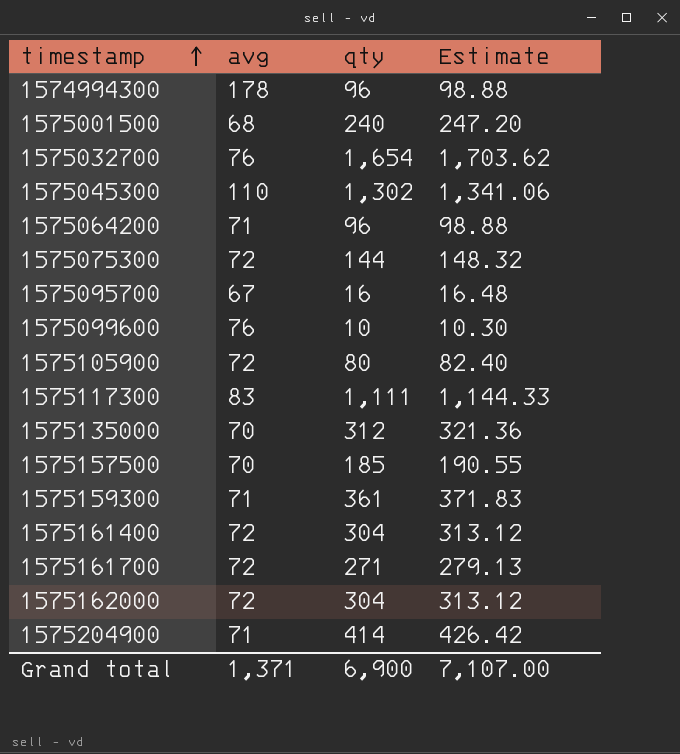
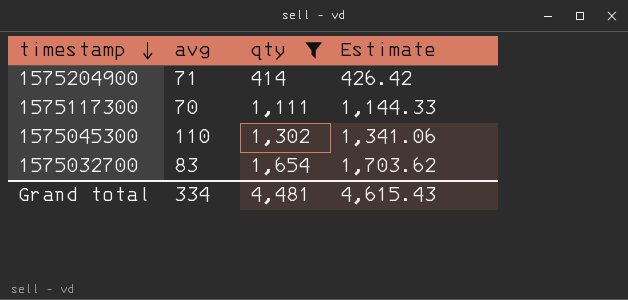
filter: none -> qty >= 414
row order: timestamp ascending -> timestamp descending
1575117300 | avg: 83 -> 70
1575032700 | avg: 76 -> 83
Grand total | avg: 1,371 -> 334
Grand total | qty: 6,900 -> 4,481
Grand total | Estimate: 7,107.00 -> 4,615.43

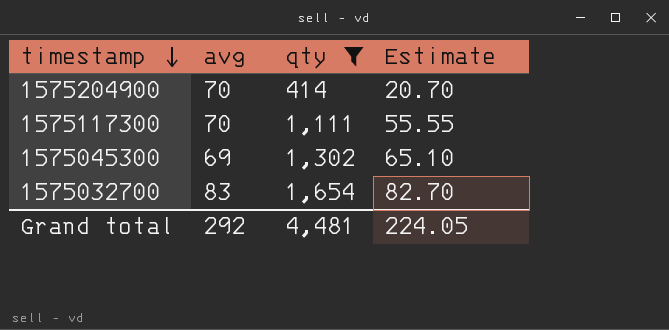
column Estimate | formula: [qty] * 1.03 -> [qty] * 0.05
1575204900 | avg: 71 -> 70
1575045300 | avg: 110 -> 69
Grand total | avg: 334 -> 292
Grand total | Estimate: 4,615.43 -> 224.05

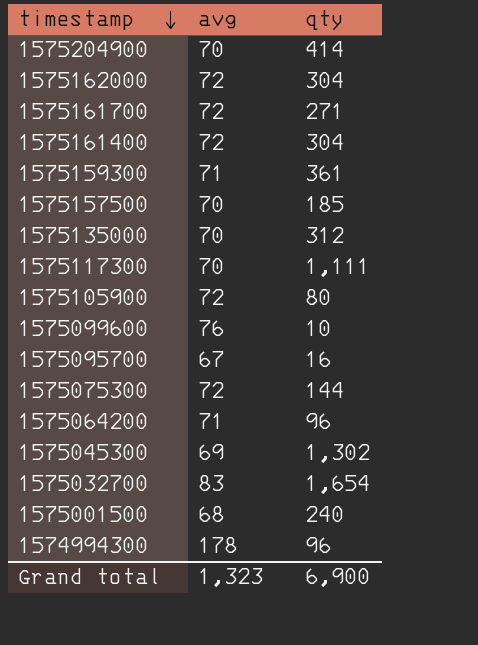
filter: qty >= 414 -> none
column Estimate | formula: [qty] * 0.05 -> none
Grand total | avg: 292 -> 1,323
Grand total | qty: 4,481 -> 6,900

